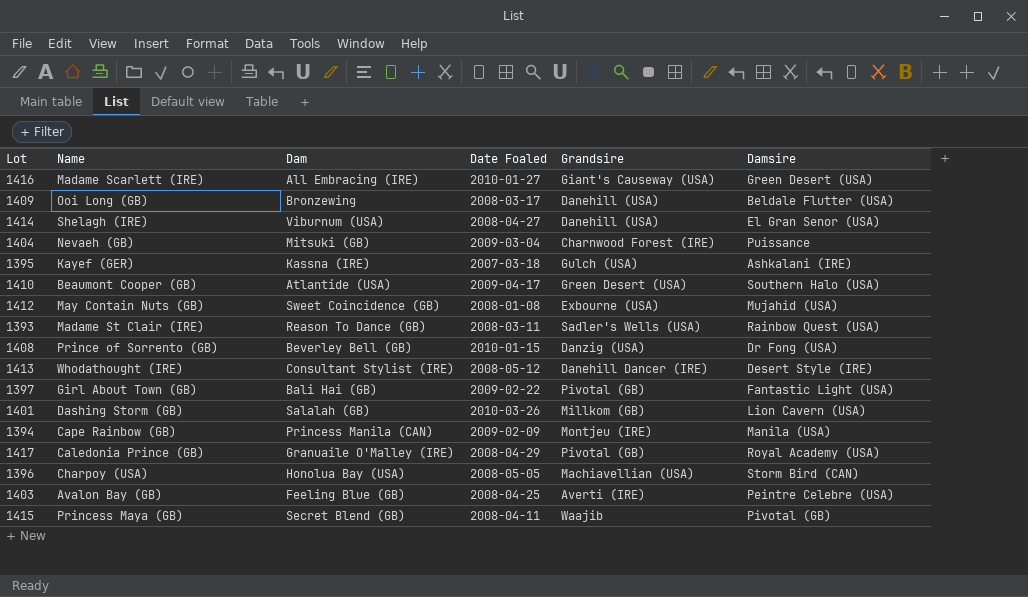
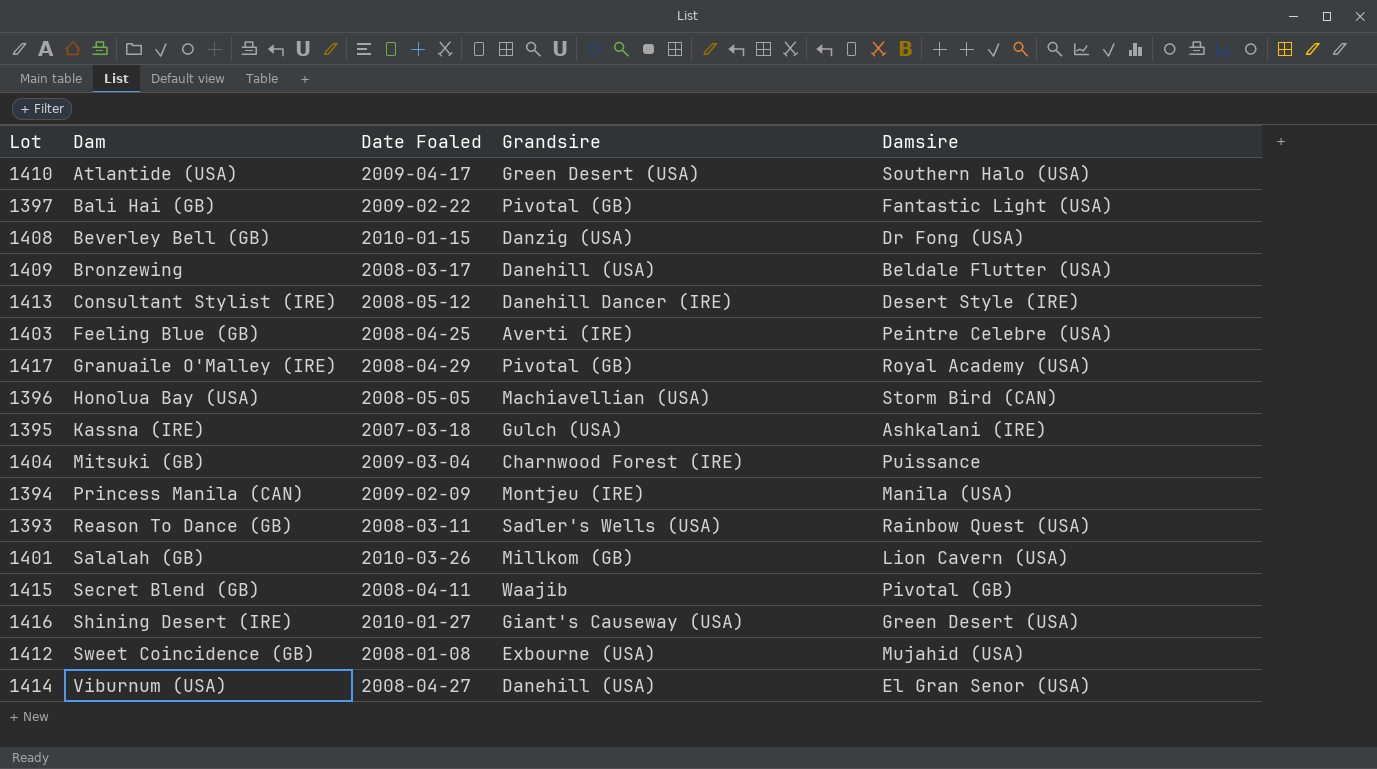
row order: none -> Dam ascending
column Name | position: 2 -> none
1416 | Dam: All Embracing (IRE) -> Shining Desert (IRE)

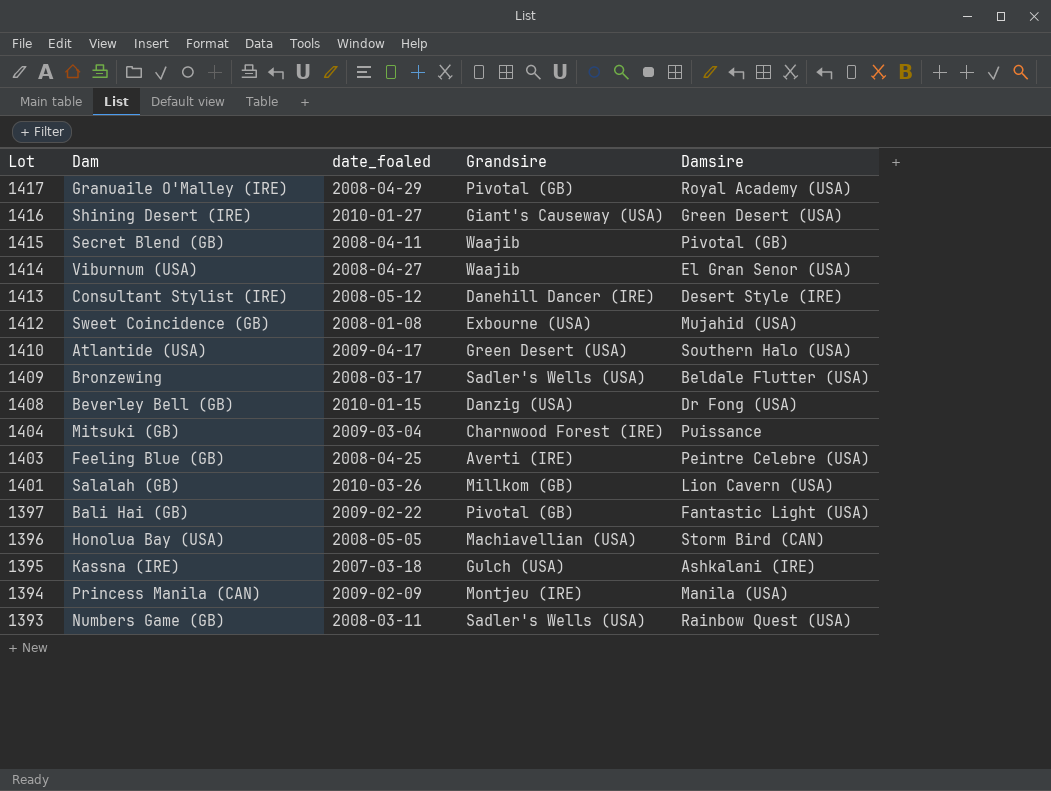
row order: Dam ascending -> Lot descending
column name: Date Foaled -> date_foaled
1414 | Grandsire: Danehill (USA) -> Waajib
1409 | Grandsire: Danehill (USA) -> Sadler's Wells (USA)
1393 | Dam: Reason To Dance (GB) -> Numbers Game (GB)

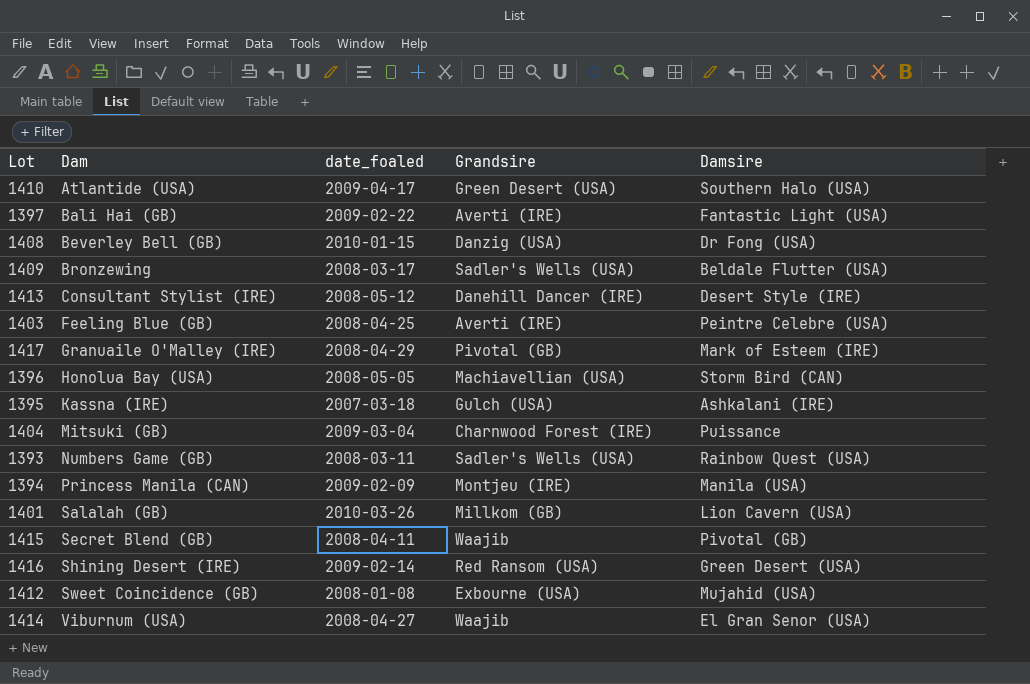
row order: Lot descending -> Dam ascending
1397 | Grandsire: Pivotal (GB) -> Averti (IRE)
1417 | Damsire: Royal Academy (USA) -> Mark of Esteem (IRE)
1416 | date_foaled: 2010-01-27 -> 2009-02-14
1416 | Grandsire: Giant's Causeway (USA) -> Red Ransom (USA)

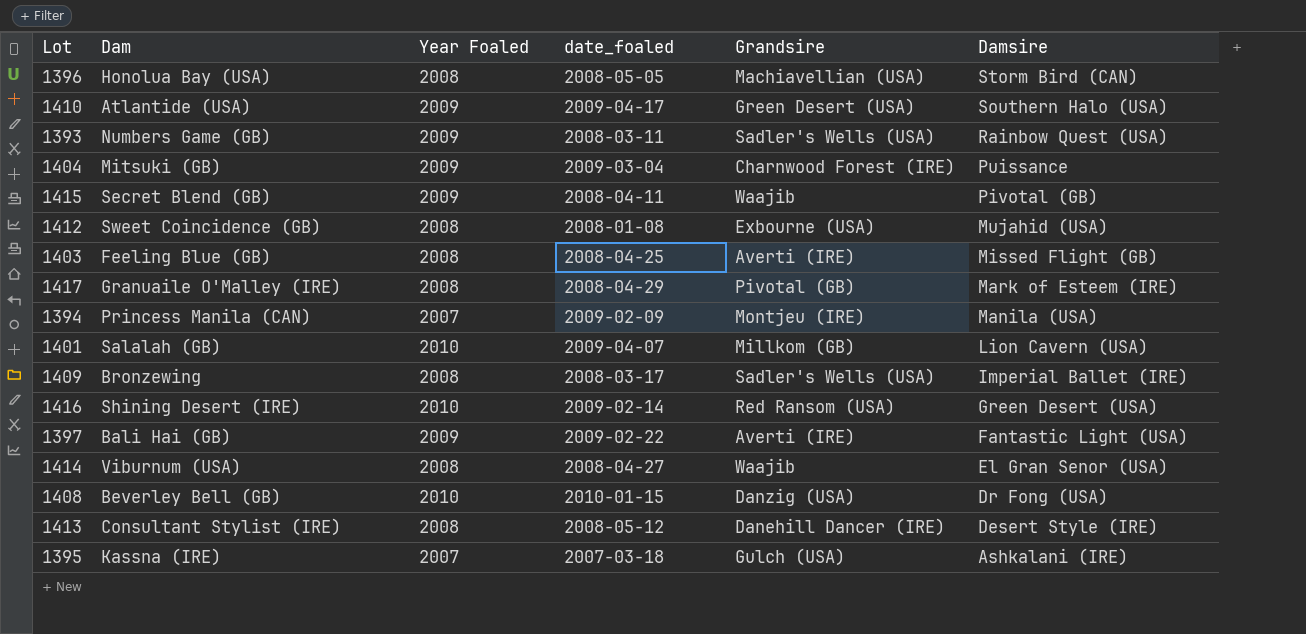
row order: Dam ascending -> Damsire descending
column Year Foaled | position: none -> 3
1403 | Damsire: Peintre Celebre (USA) -> Missed Flight (GB)
1401 | date_foaled: 2010-03-26 -> 2009-04-07
1409 | Damsire: Beldale Flutter (USA) -> Imperial Ballet (IRE)

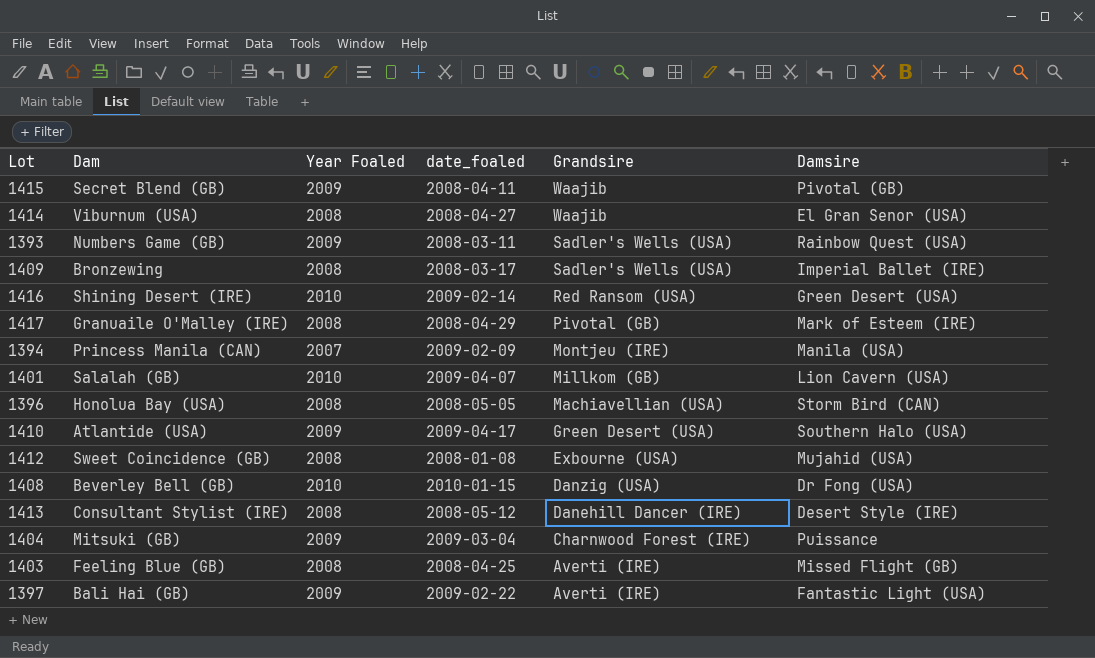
row order: Damsire descending -> Grandsire descending
row 1395: Kassna (IRE) | 2007 | 2007-03-18 | Gulch (USA) | Ashkalani (IRE) -> none

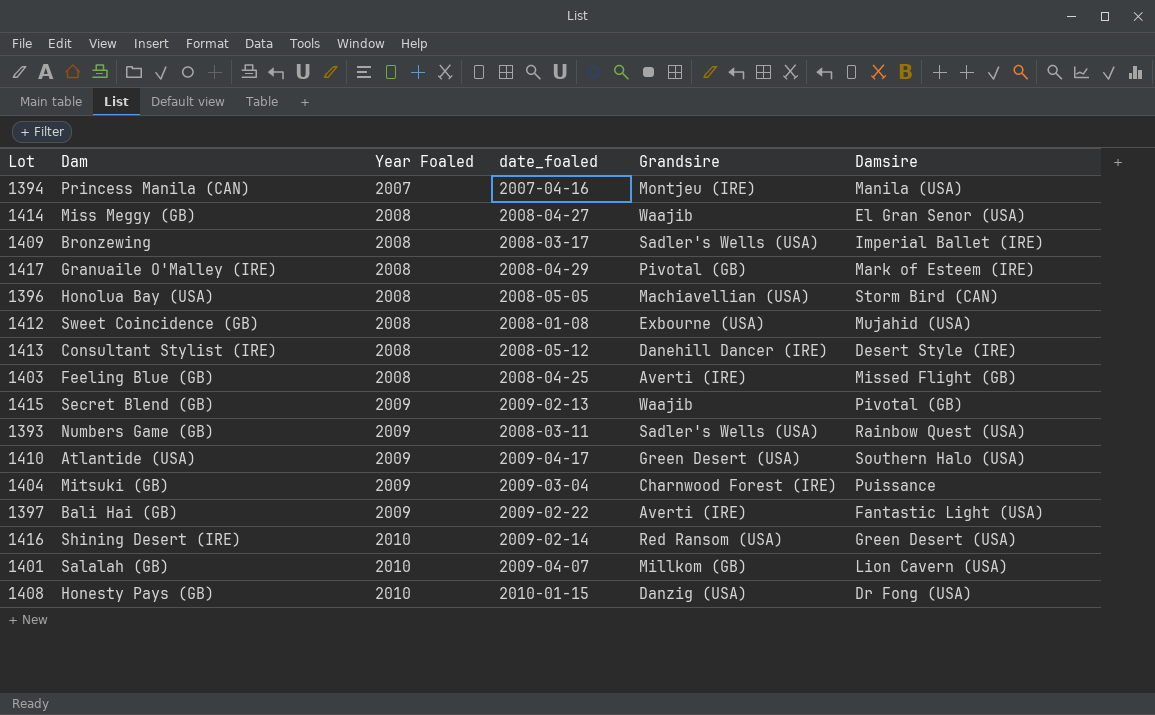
row order: Grandsire descending -> Year Foaled ascending
1394 | date_foaled: 2009-02-09 -> 2007-04-16
1414 | Dam: Viburnum (USA) -> Miss Meggy (GB)
1415 | date_foaled: 2008-04-11 -> 2009-02-13
1408 | Dam: Beverley Bell (GB) -> Honesty Pays (GB)

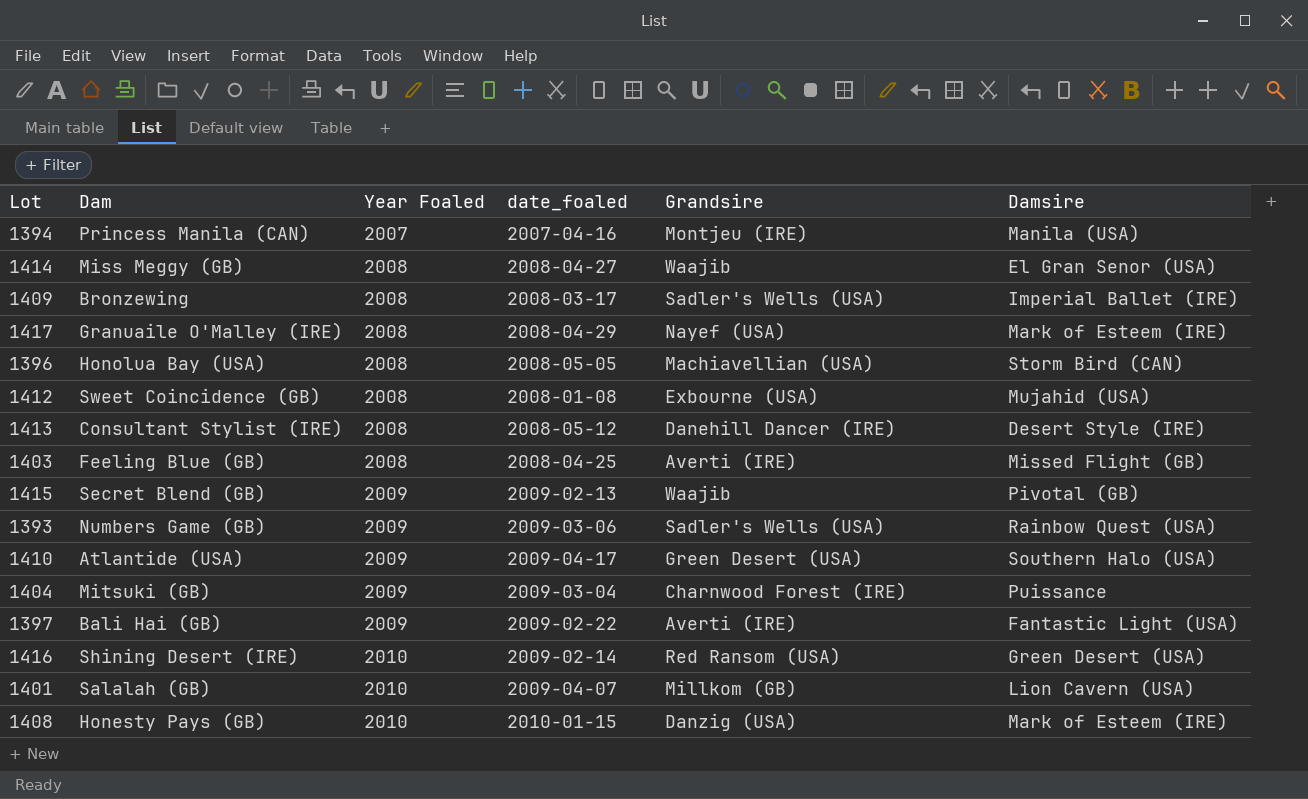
1417 | Grandsire: Pivotal (GB) -> Nayef (USA)
1393 | date_foaled: 2008-03-11 -> 2009-03-06
1408 | Damsire: Dr Fong (USA) -> Mark of Esteem (IRE)

